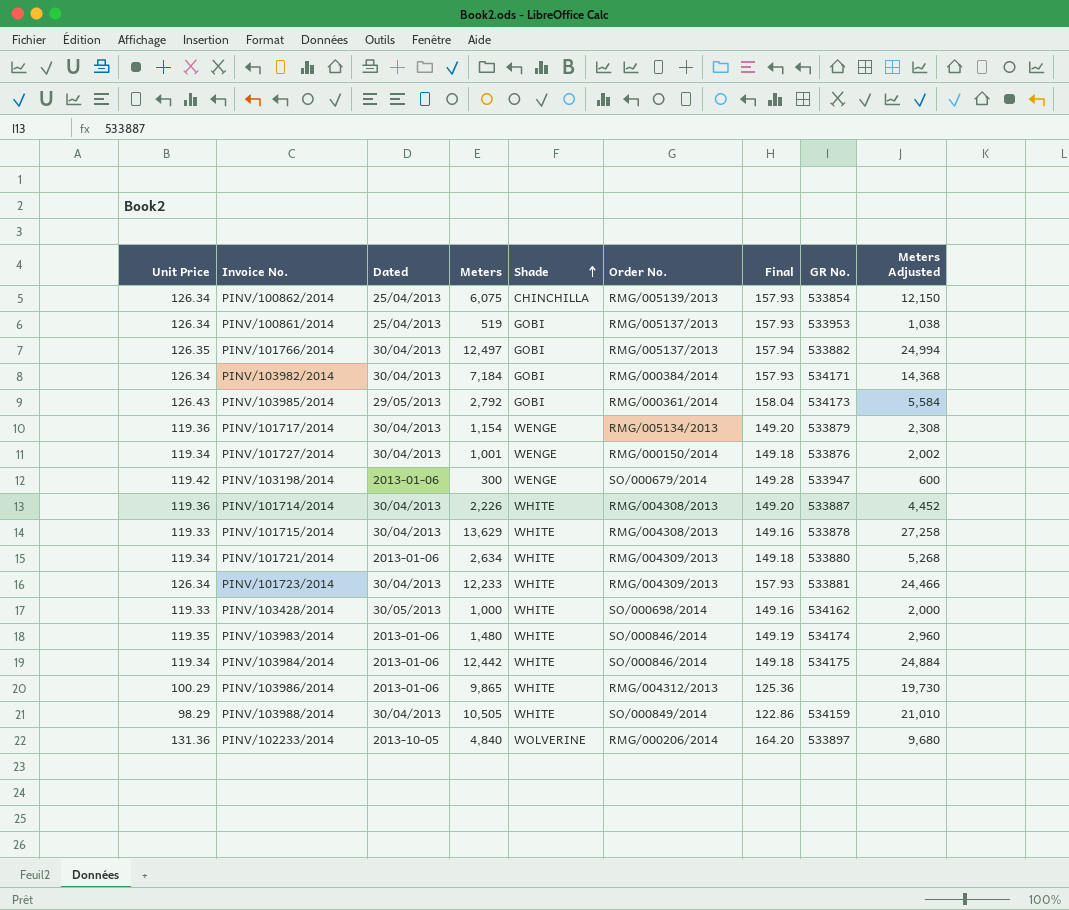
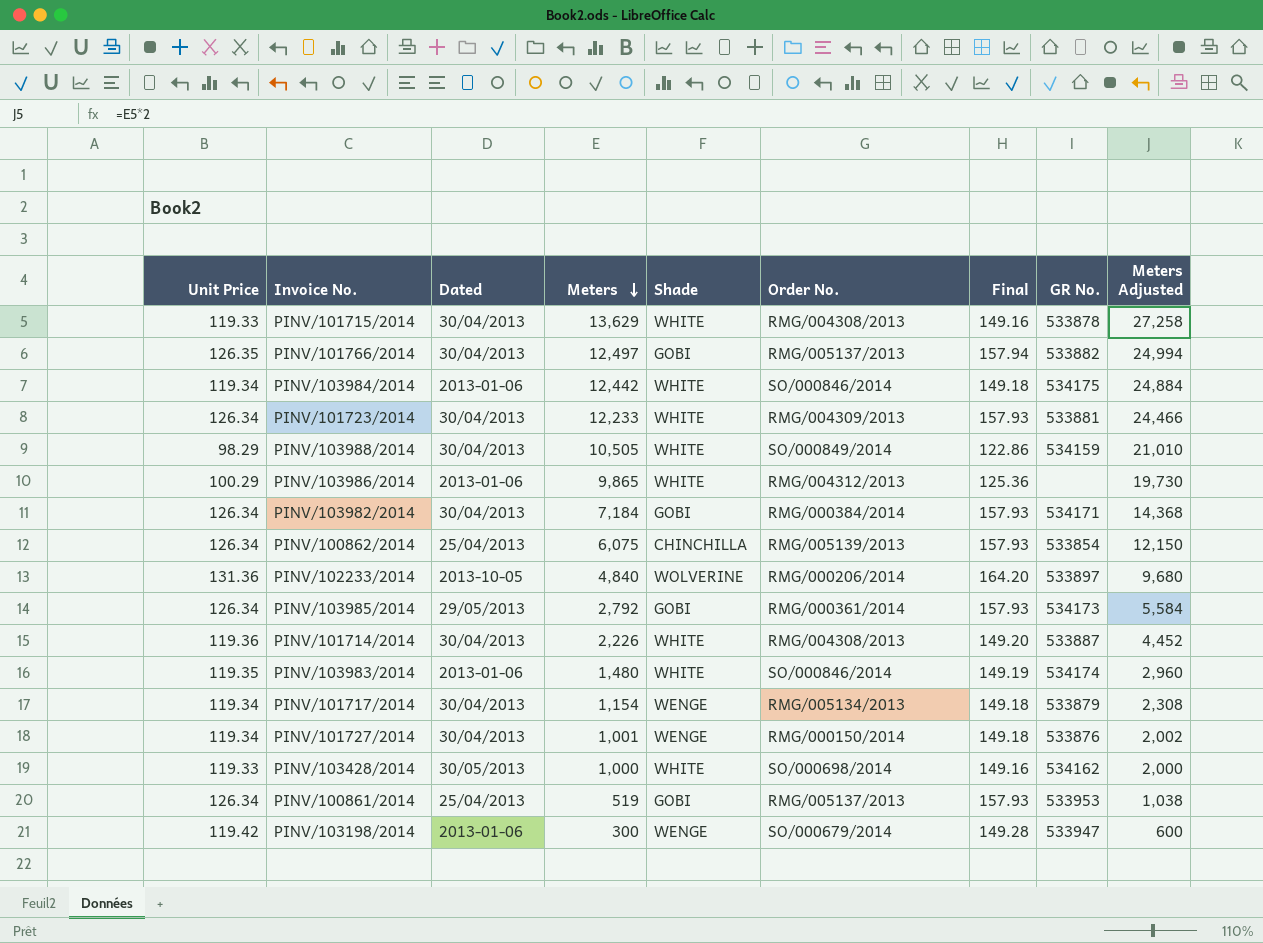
row order: Shade ascending -> Meters descending
row PINV/101721/2014: 119.34 | 2013-01-06 | 2,634 | WHITE | RMG/004309/2013 | 149.18 | 533880 | 5,268 -> none
PINV/103985/2014 | Unit Price: 126.43 -> 126.34
PINV/103985/2014 | Final: 158.04 -> 157.93
PINV/101717/2014 | Unit Price: 119.36 -> 119.34
PINV/101717/2014 | Final: 149.20 -> 149.18

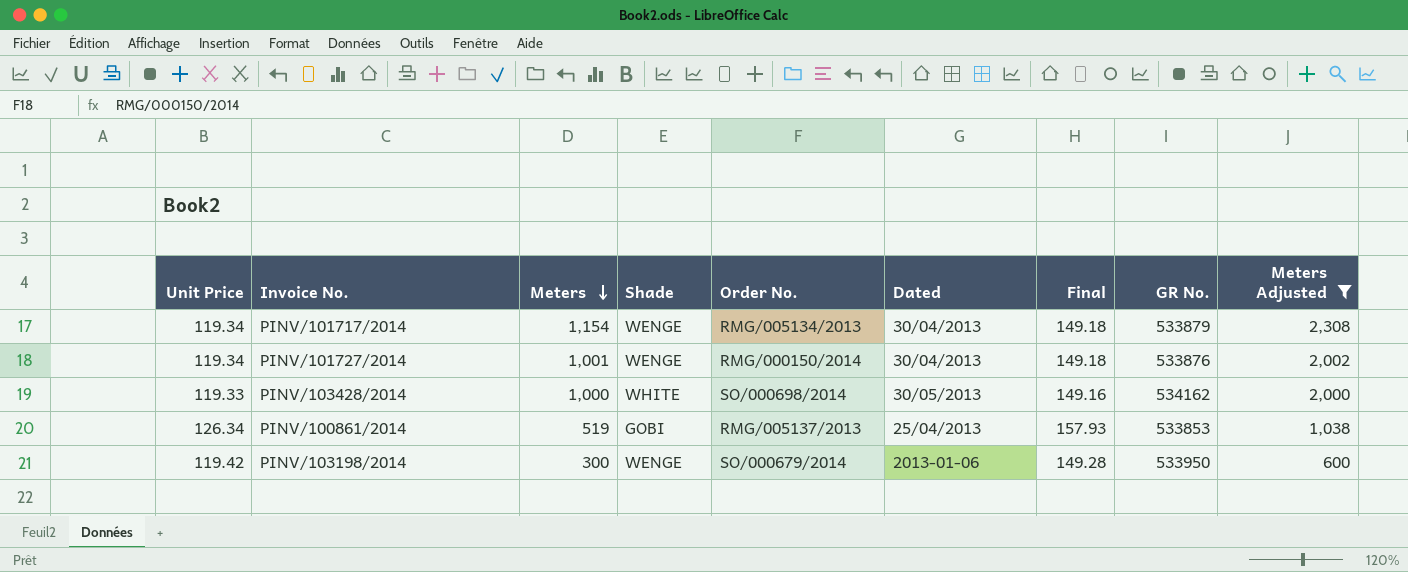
filter: none -> Meters Adjusted <= 2,308
column Dated | position: 3 -> 6
PINV/100861/2014 | GR No.: 533953 -> 533853
PINV/103198/2014 | GR No.: 533947 -> 533950

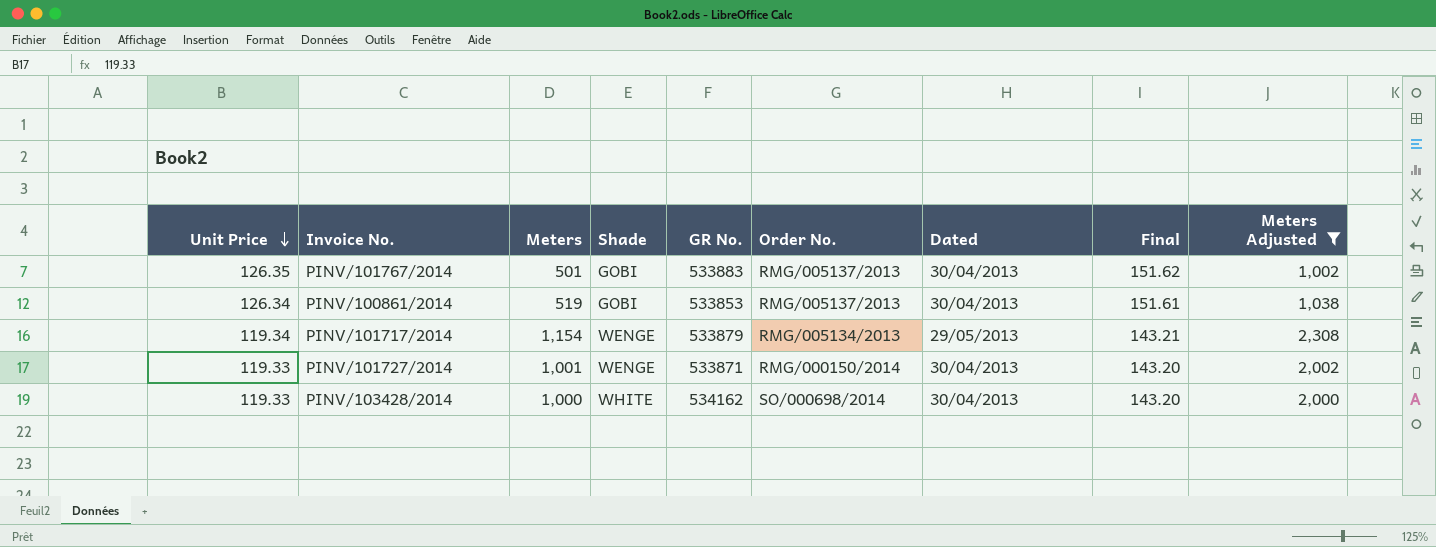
row order: Meters descending -> Unit Price descending
column GR No. | position: 8 -> 5
column Final | formula: [Unit Price] * 1.25 -> [Unit Price] * 1.2
row PINV/103198/2014: 119.42 | 300 | WENGE | SO/000679/2014 | 2013-01-06 | 149.28 | 533950 | 600 -> none
row PINV/101767/2014: none -> 126.35 | 501 | GOBI | 533883 | RMG/005137/2013 | 30/04/2013 | 151.62 | 1,002
PINV/100861/2014 | Dated: 25/04/2013 -> 30/04/2013
PINV/101717/2014 | Dated: 30/04/2013 -> 29/05/2013
PINV/101727/2014 | Unit Price: 119.34 -> 119.33
PINV/101727/2014 | GR No.: 533876 -> 533871
PINV/103428/2014 | Dated: 30/05/2013 -> 30/04/2013

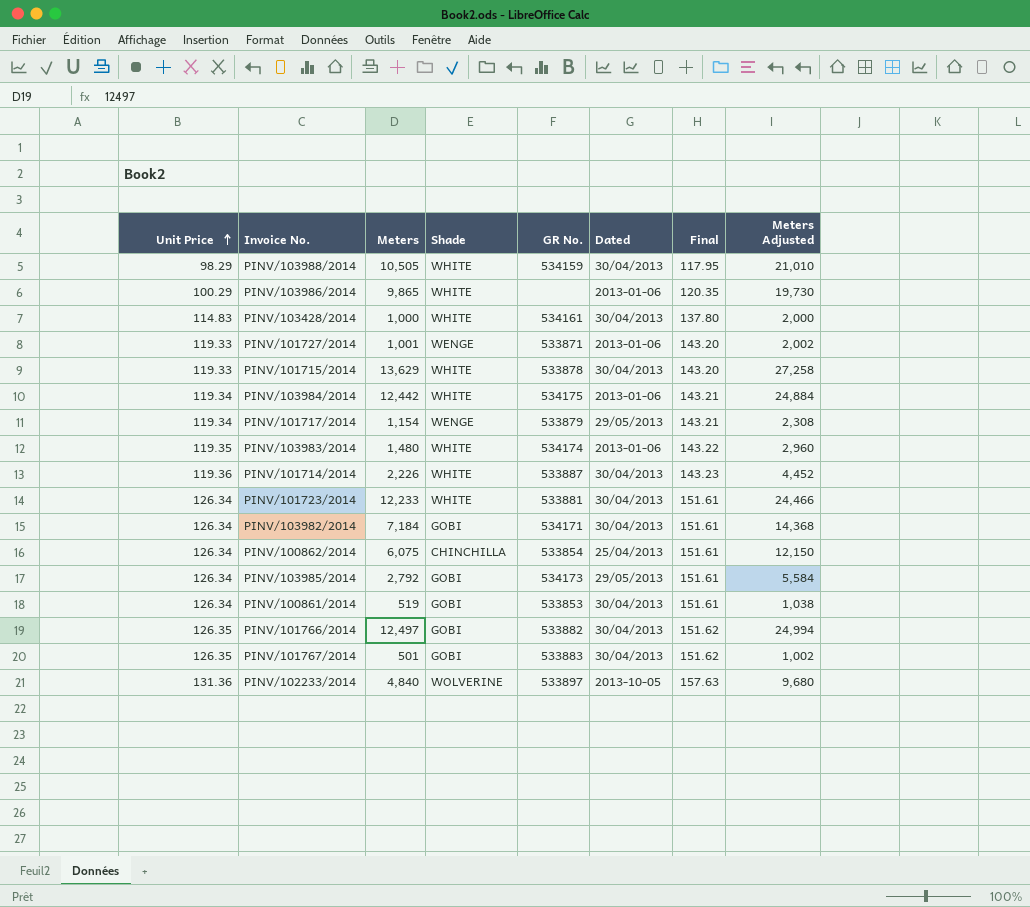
filter: Meters Adjusted <= 2,308 -> none
row order: Unit Price descending -> Unit Price ascending
column Order No. | position: 6 -> none
PINV/103428/2014 | Unit Price: 119.33 -> 114.83
PINV/103428/2014 | GR No.: 534162 -> 534161
PINV/103428/2014 | Final: 143.20 -> 137.80
PINV/101727/2014 | Dated: 30/04/2013 -> 2013-01-06

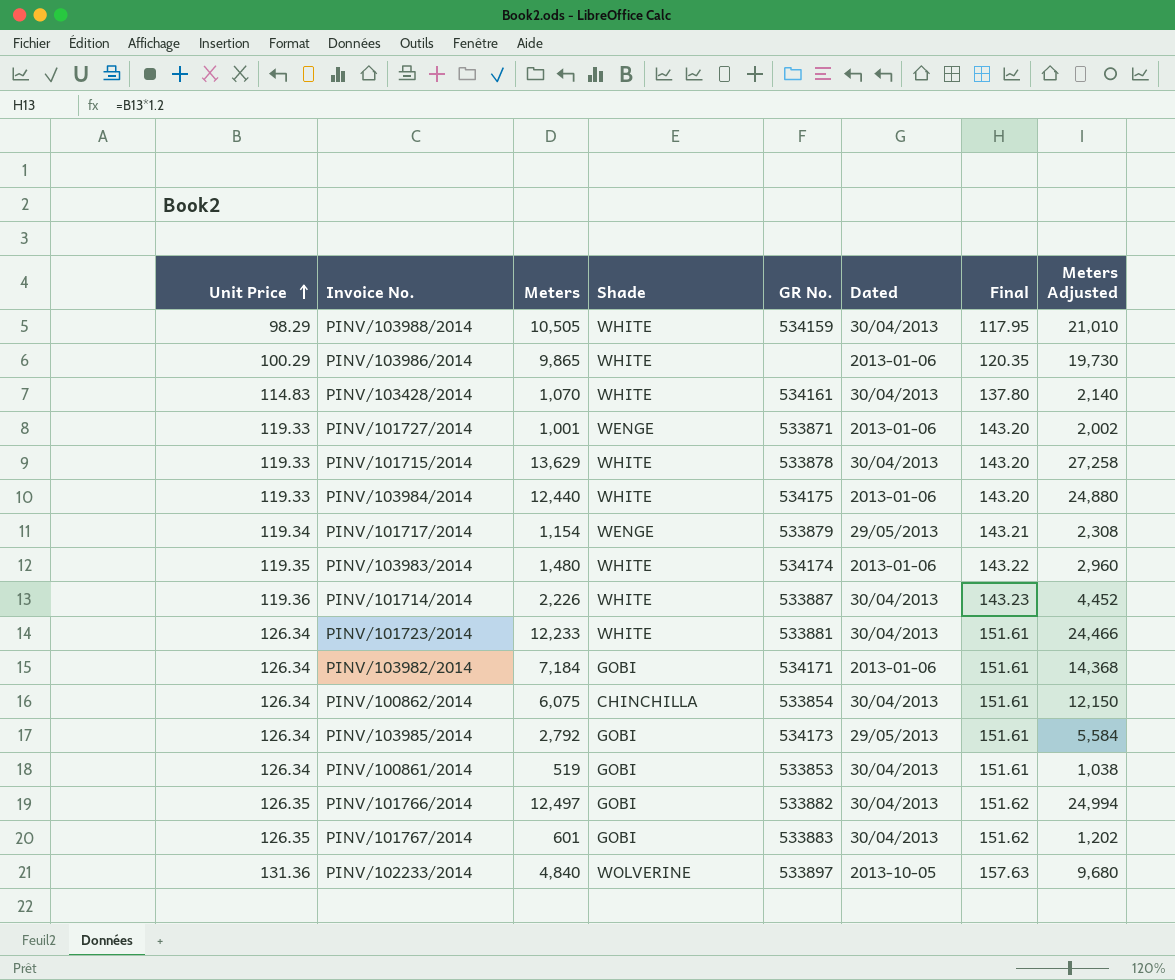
PINV/103428/2014 | Meters: 1,000 -> 1,070
PINV/103428/2014 | Meters Adjusted: 2,000 -> 2,140
PINV/103984/2014 | Unit Price: 119.34 -> 119.33
PINV/103984/2014 | Meters: 12,442 -> 12,440
PINV/103984/2014 | Final: 143.21 -> 143.20
PINV/103984/2014 | Meters Adjusted: 24,884 -> 24,880
PINV/103982/2014 | Dated: 30/04/2013 -> 2013-01-06
PINV/100862/2014 | Dated: 25/04/2013 -> 30/04/2013
PINV/101767/2014 | Meters: 501 -> 601
PINV/101767/2014 | Meters Adjusted: 1,002 -> 1,202

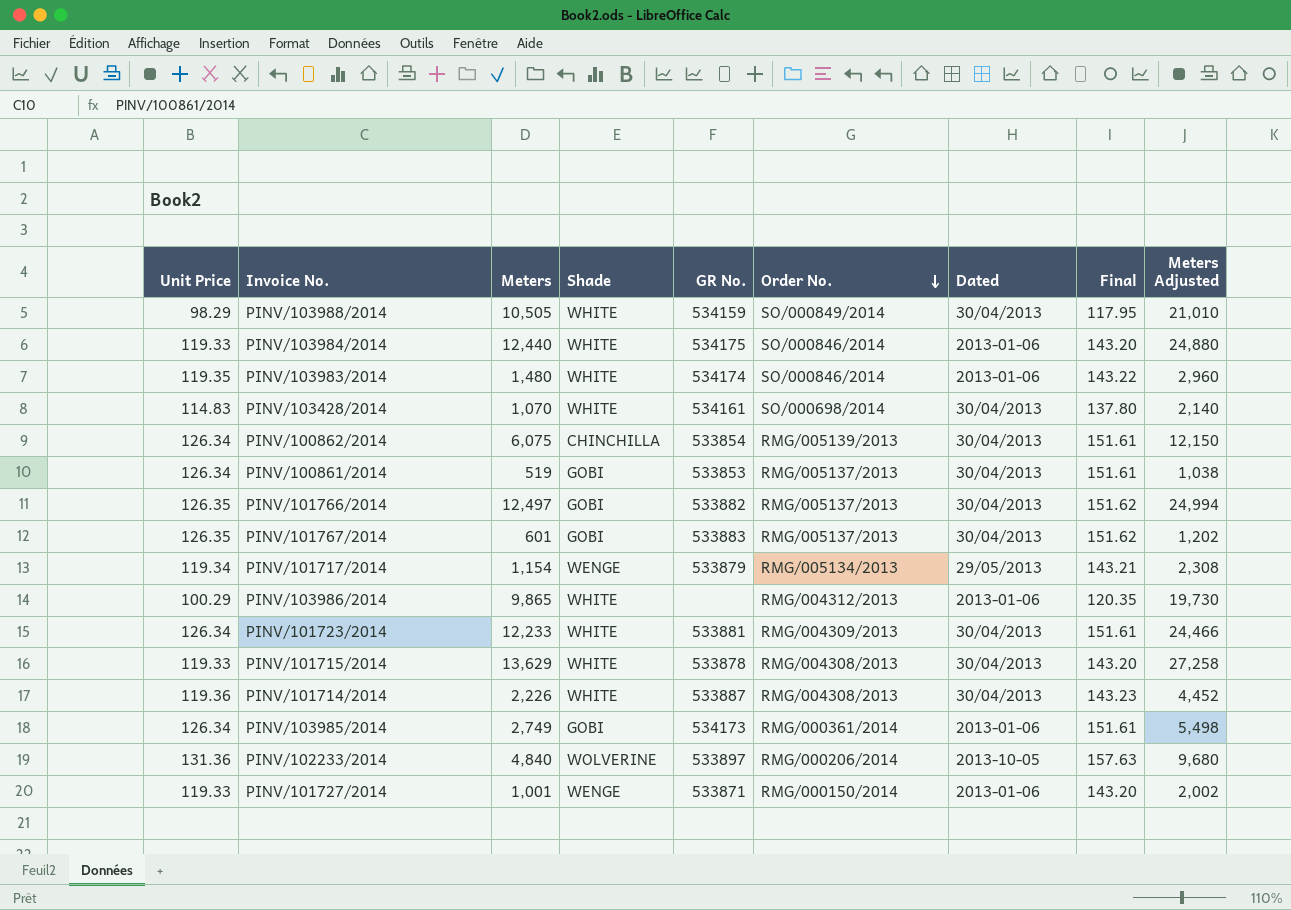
row order: Unit Price ascending -> Order No. descending
column Order No. | position: none -> 6
row PINV/103982/2014: 126.34 | 7,184 | GOBI | 534171 | 2013-01-06 | 151.61 | 14,368 -> none
PINV/103985/2014 | Meters: 2,792 -> 2,749
PINV/103985/2014 | Dated: 29/05/2013 -> 2013-01-06
PINV/103985/2014 | Meters Adjusted: 5,584 -> 5,498

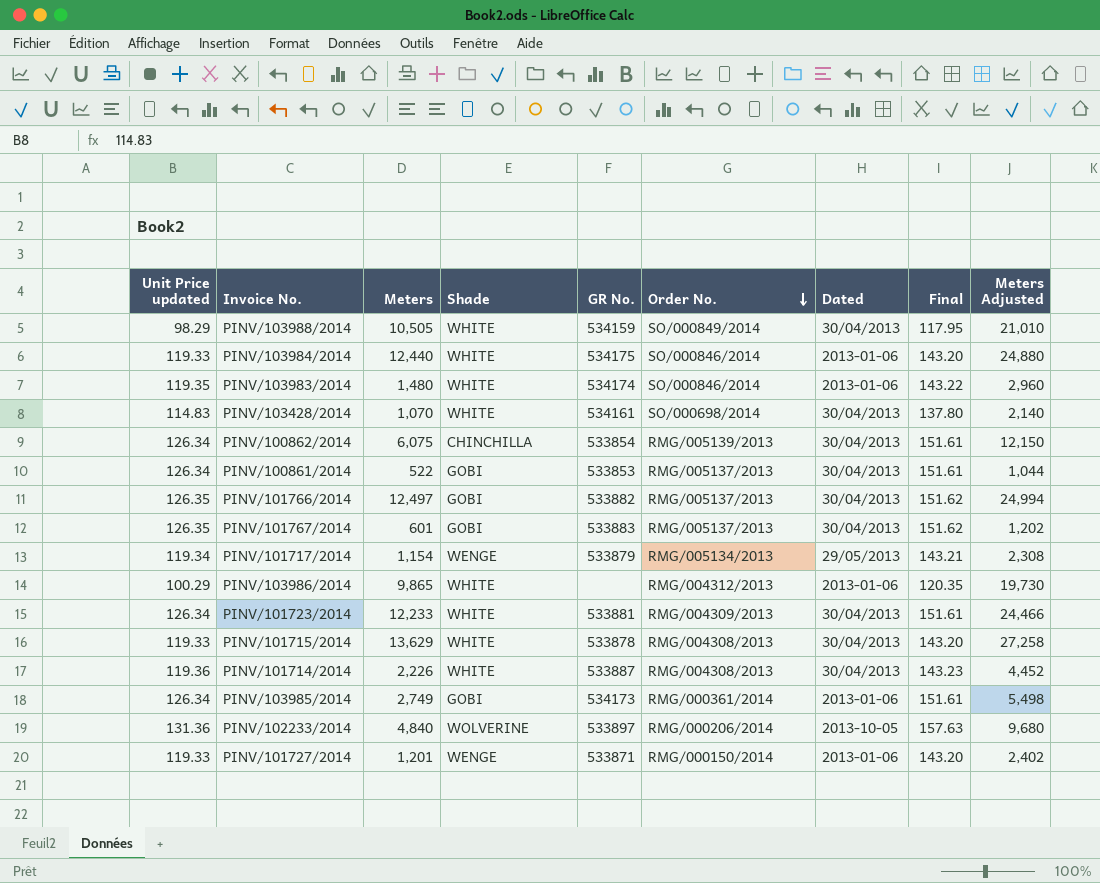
column name: Unit Price -> Unit Price updated
PINV/100861/2014 | Meters: 519 -> 522
PINV/100861/2014 | Meters Adjusted: 1,038 -> 1,044
PINV/101727/2014 | Meters: 1,001 -> 1,201
PINV/101727/2014 | Meters Adjusted: 2,002 -> 2,402

